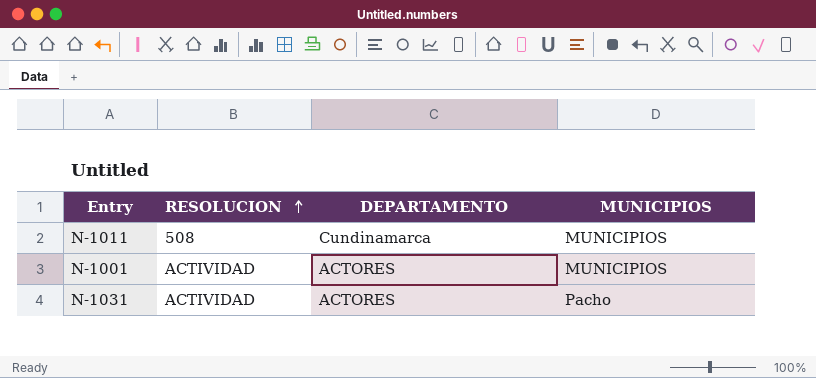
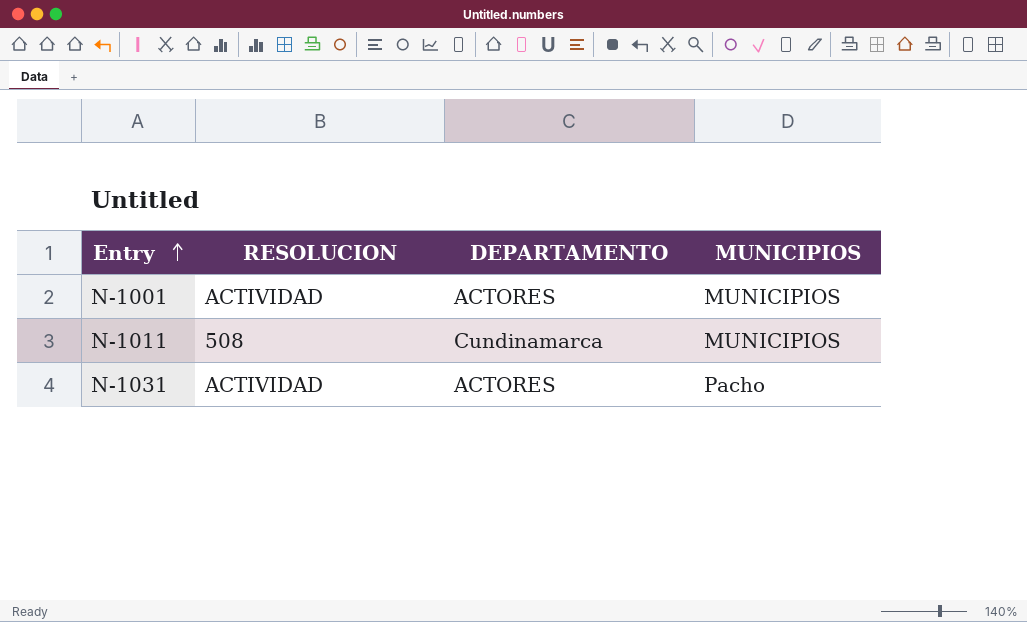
row order: RESOLUCION ascending -> Entry ascending

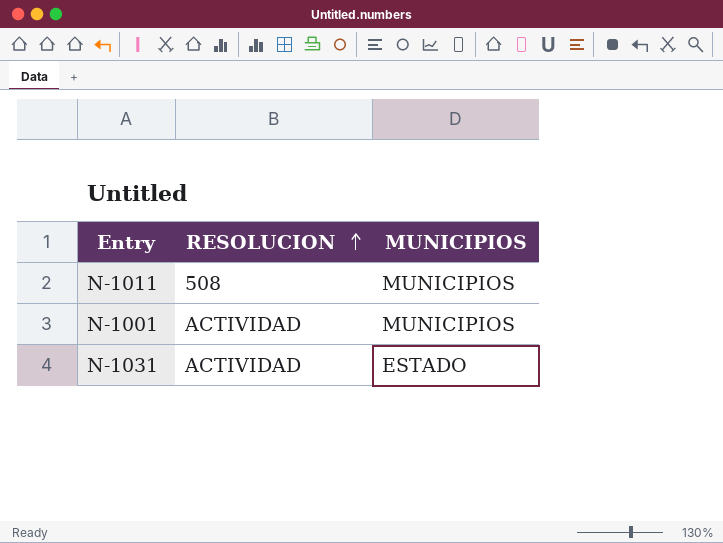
row order: Entry ascending -> RESOLUCION ascending
column DEPARTAMENTO | position: 3 -> none
N-1031 | MUNICIPIOS: Pacho -> ESTADO

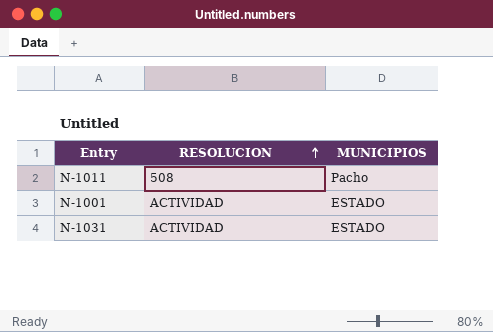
N-1011 | MUNICIPIOS: MUNICIPIOS -> Pacho
N-1001 | MUNICIPIOS: MUNICIPIOS -> ESTADO

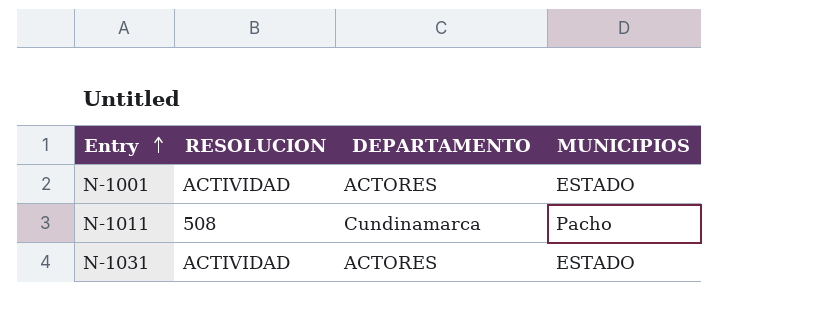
row order: RESOLUCION ascending -> Entry ascending
column DEPARTAMENTO | position: none -> 3

